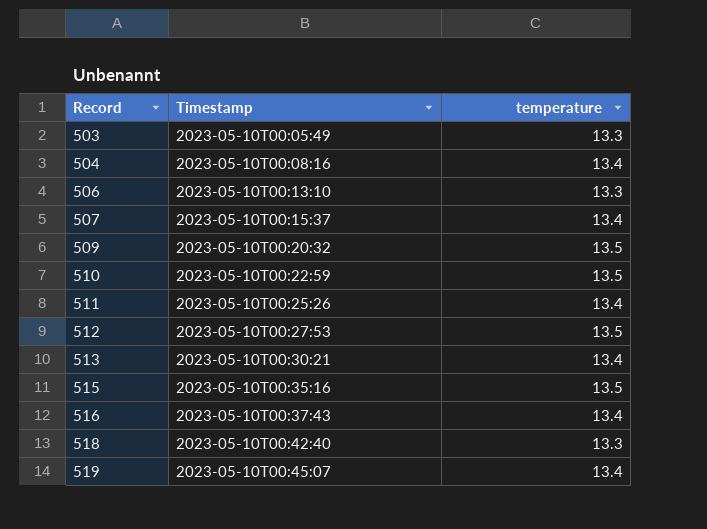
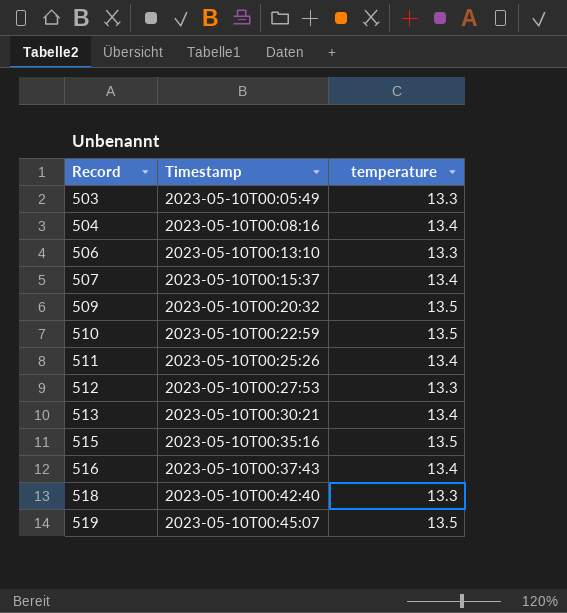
512 | temperature: 13.5 -> 13.3
519 | temperature: 13.4 -> 13.5

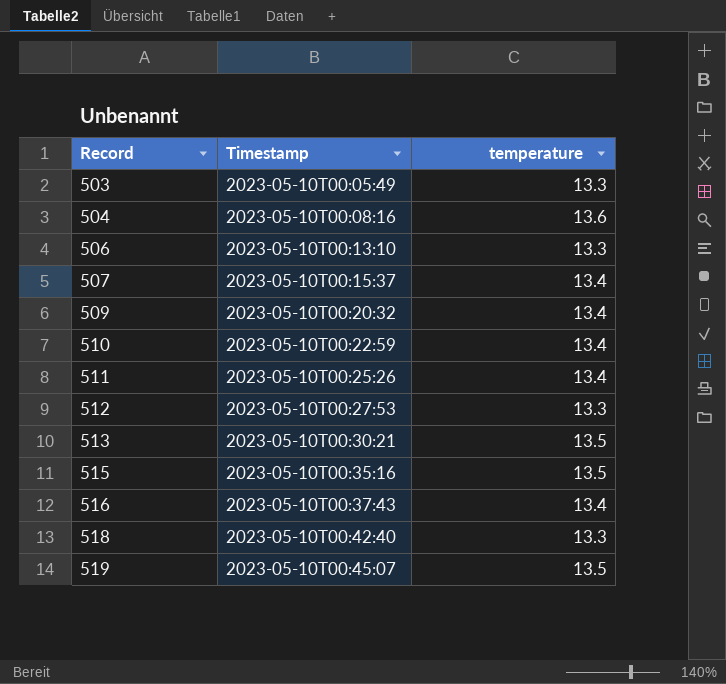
504 | temperature: 13.4 -> 13.6
509 | temperature: 13.5 -> 13.4
510 | temperature: 13.5 -> 13.4
513 | temperature: 13.4 -> 13.5

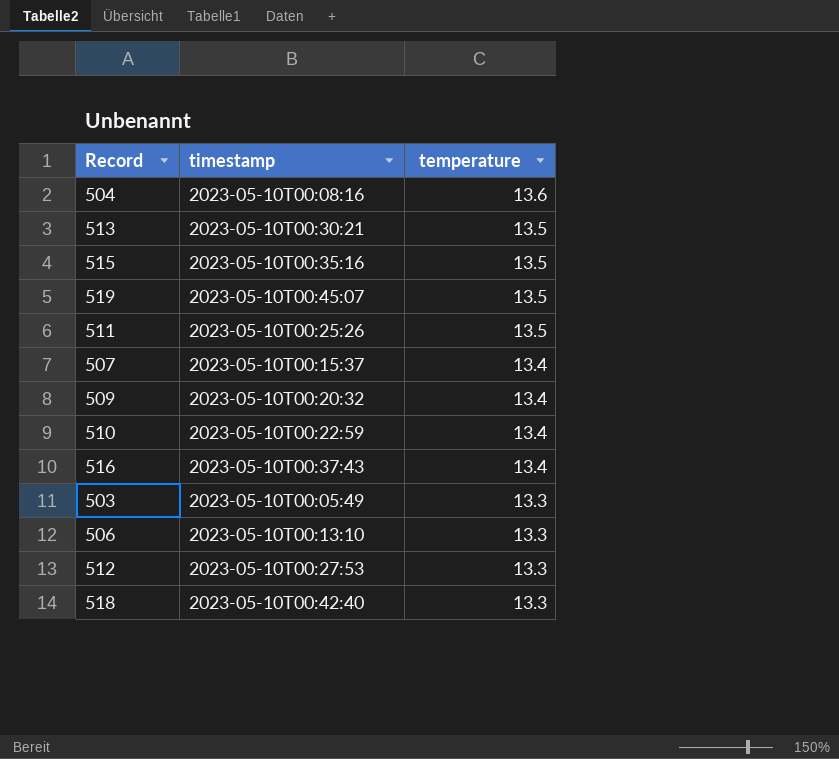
row order: Record ascending -> temperature descending
column name: Timestamp -> timestamp
511 | temperature: 13.4 -> 13.5

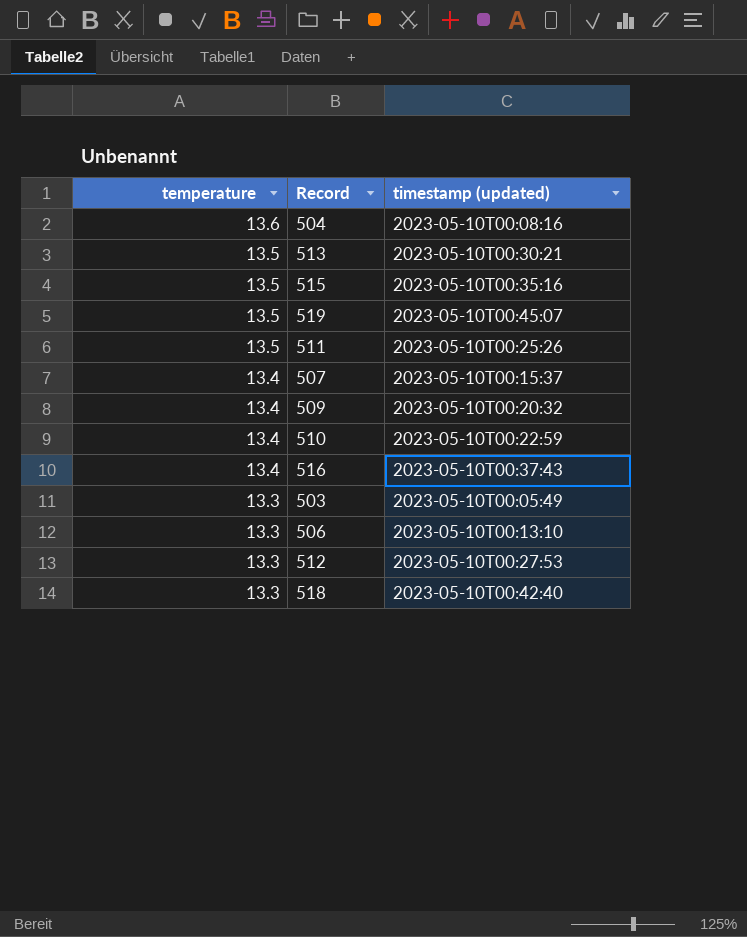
column temperature | position: 3 -> 1
column name: timestamp -> timestamp (updated)

